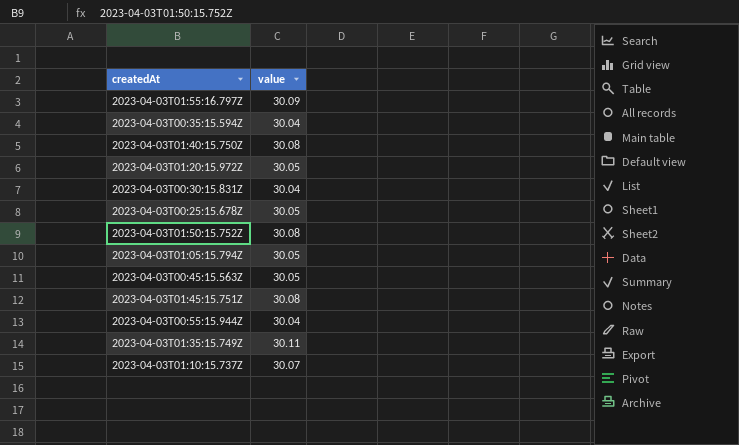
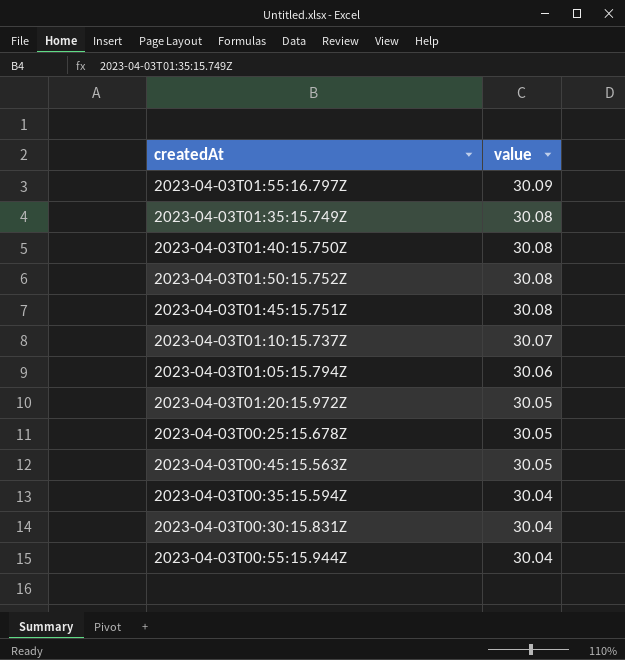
row order: none -> value descending
2023-04-03T01:35:15.749Z | value: 30.11 -> 30.08
2023-04-03T01:05:15.794Z | value: 30.05 -> 30.06

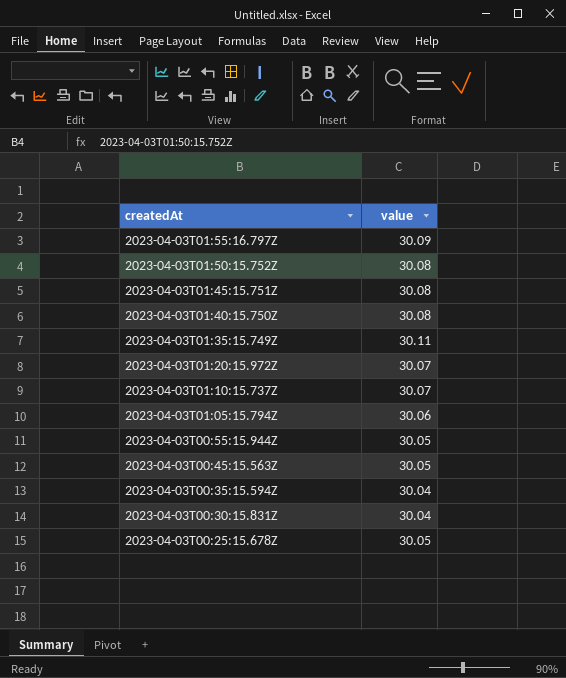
row order: value descending -> createdAt descending
2023-04-03T01:35:15.749Z | value: 30.08 -> 30.11
2023-04-03T01:20:15.972Z | value: 30.05 -> 30.07
2023-04-03T00:55:15.944Z | value: 30.04 -> 30.05

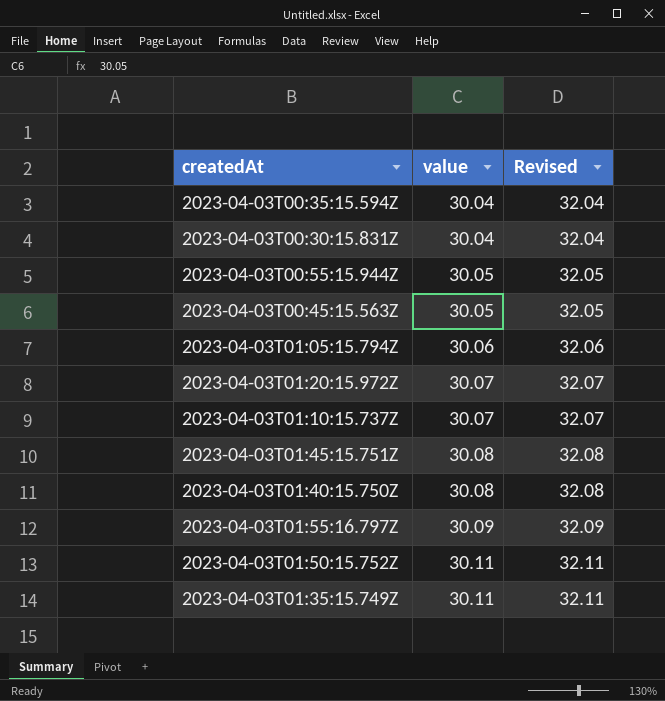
row order: createdAt descending -> value ascending
column Revised | formula: none -> [value] + 2
row 2023-04-03T00:25:15.678Z: 30.05 -> none
2023-04-03T01:50:15.752Z | value: 30.08 -> 30.11

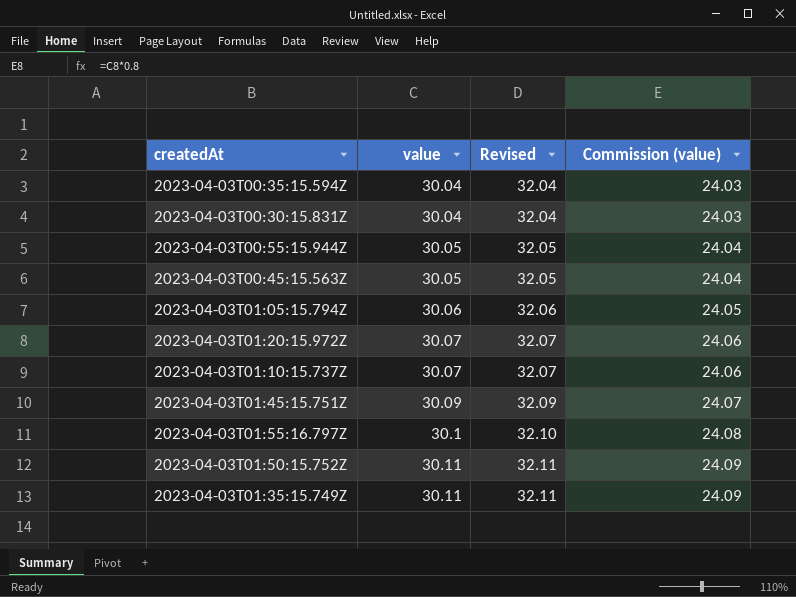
column Commission (value) | formula: none -> [value] * 0.8
row 2023-04-03T01:40:15.750Z: 30.08 | 32.08 -> none
2023-04-03T01:45:15.751Z | value: 30.08 -> 30.09
2023-04-03T01:45:15.751Z | Revised: 32.08 -> 32.09
2023-04-03T01:55:16.797Z | value: 30.09 -> 30.1
2023-04-03T01:55:16.797Z | Revised: 32.09 -> 32.10

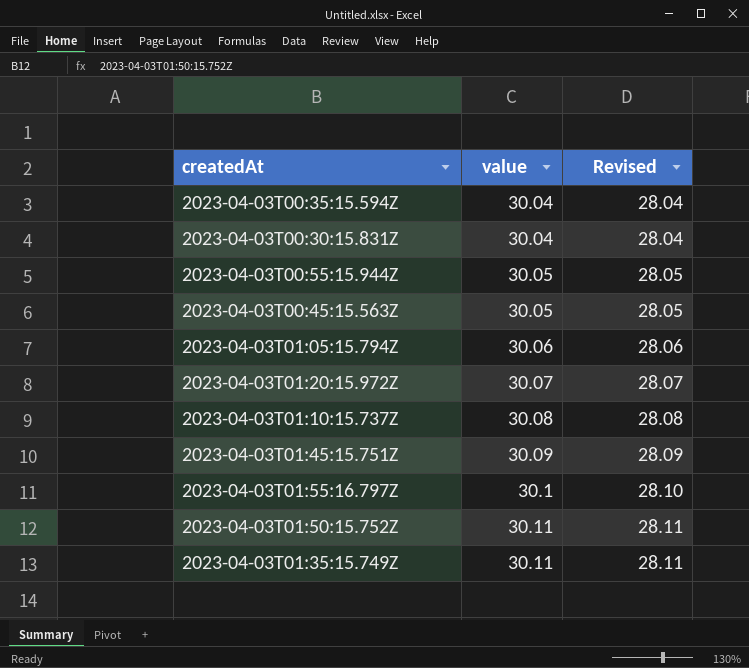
column Commission (value) | formula: [value] * 0.8 -> none
column Revised | formula: [value] + 2 -> [value] - 2
2023-04-03T01:10:15.737Z | value: 30.07 -> 30.08

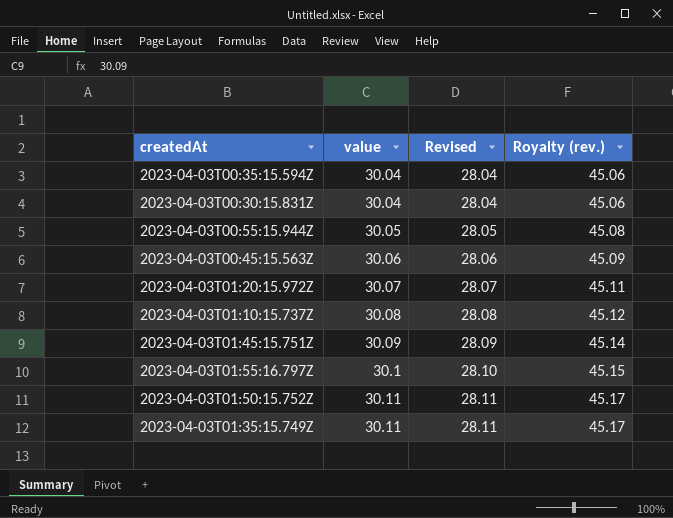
column Royalty (rev.) | formula: none -> [value] * 1.5
row 2023-04-03T01:05:15.794Z: 30.06 | 28.06 -> none
2023-04-03T00:45:15.563Z | value: 30.05 -> 30.06
2023-04-03T00:45:15.563Z | Revised: 28.05 -> 28.06

